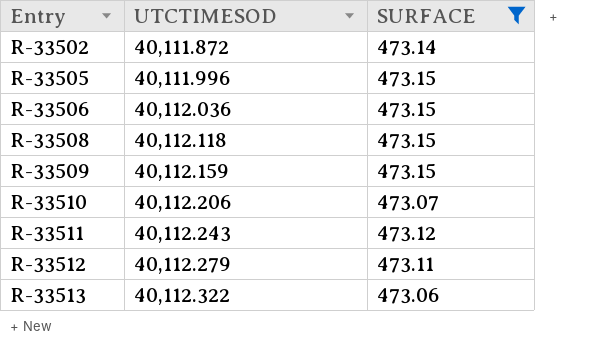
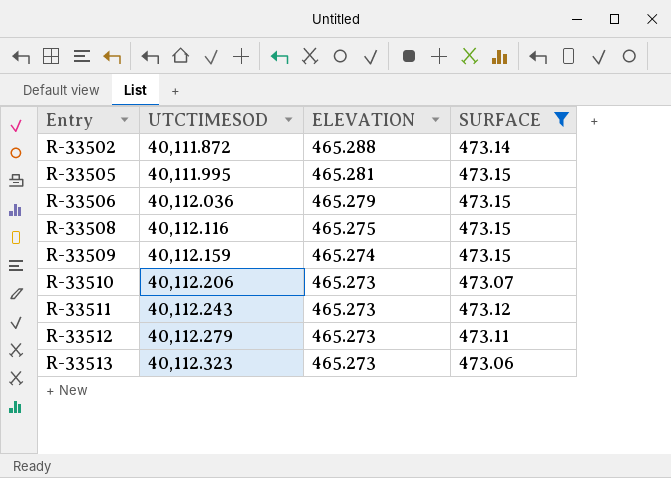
column ELEVATION | position: none -> 3
R-33505 | UTCTIMESOD: 40,111.996 -> 40,111.995
R-33508 | UTCTIMESOD: 40,112.118 -> 40,112.116
R-33513 | UTCTIMESOD: 40,112.322 -> 40,112.323

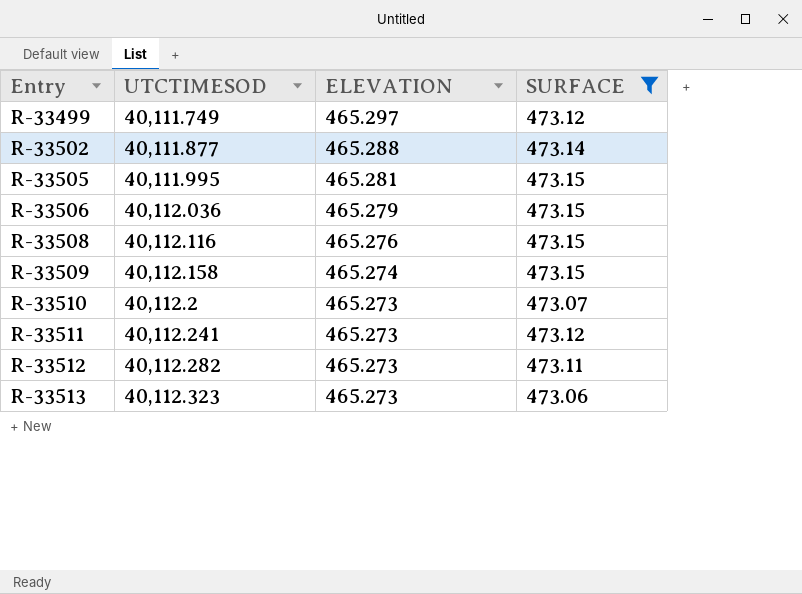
row R-33499: none -> 40,111.749 | 465.297 | 473.12
R-33502 | UTCTIMESOD: 40,111.872 -> 40,111.877
R-33508 | ELEVATION: 465.275 -> 465.276
R-33509 | UTCTIMESOD: 40,112.159 -> 40,112.158
R-33510 | UTCTIMESOD: 40,112.206 -> 40,112.2
R-33511 | UTCTIMESOD: 40,112.243 -> 40,112.241
R-33512 | UTCTIMESOD: 40,112.279 -> 40,112.282

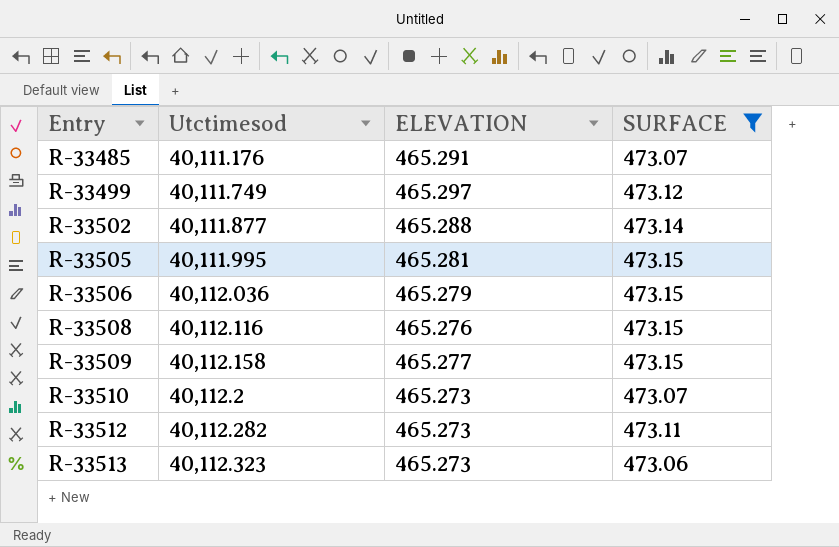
column name: UTCTIMESOD -> Utctimesod
row R-33511: 40,112.241 | 465.273 | 473.12 -> none
row R-33485: none -> 40,111.176 | 465.291 | 473.07
R-33509 | ELEVATION: 465.274 -> 465.277

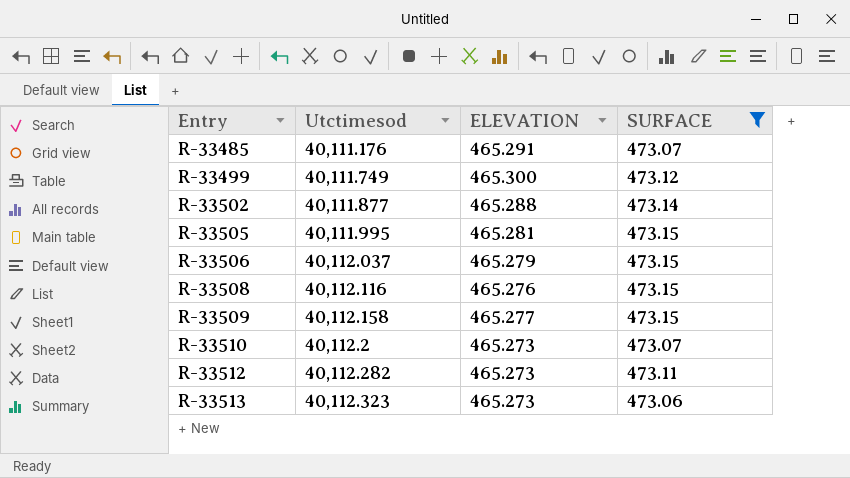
R-33499 | ELEVATION: 465.297 -> 465.300
R-33506 | Utctimesod: 40,112.036 -> 40,112.037

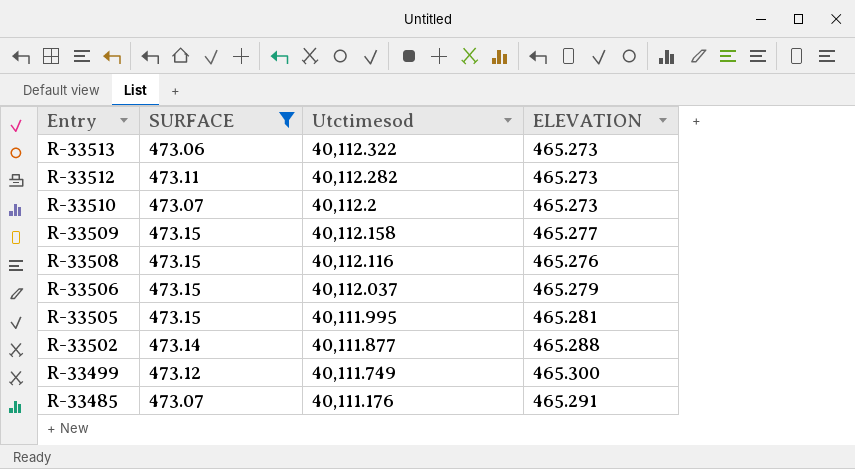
row order: Entry ascending -> Entry descending
column SURFACE | position: 4 -> 2
R-33513 | Utctimesod: 40,112.323 -> 40,112.322

